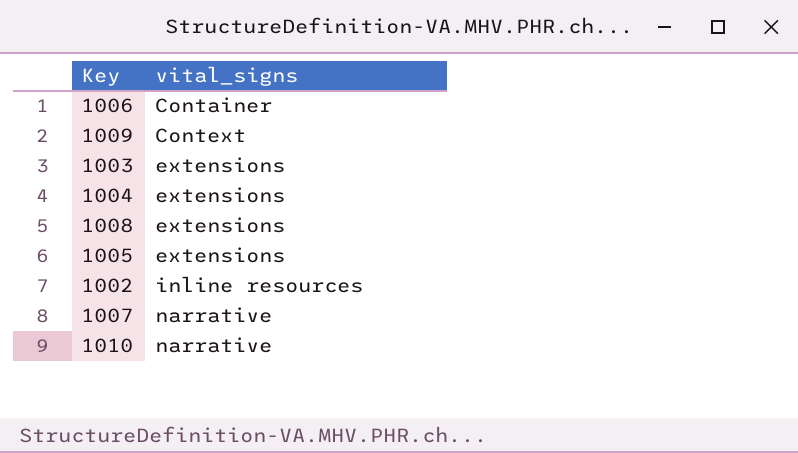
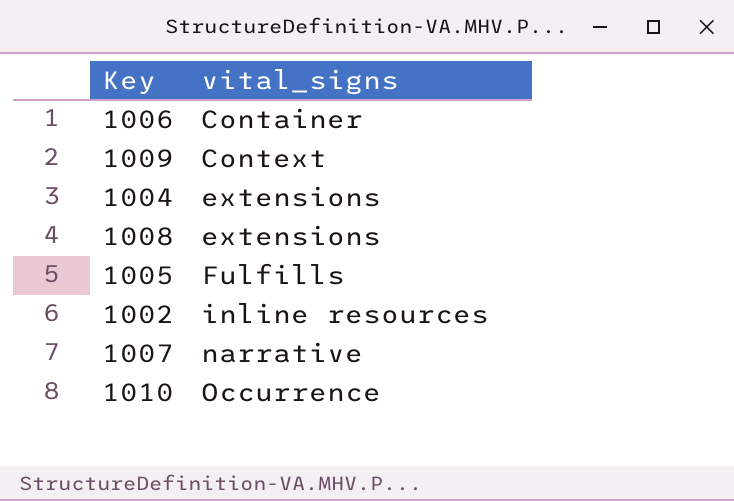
row 1003: extensions -> none
1005 | vital_signs: extensions -> Fulfills
1010 | vital_signs: narrative -> Occurrence

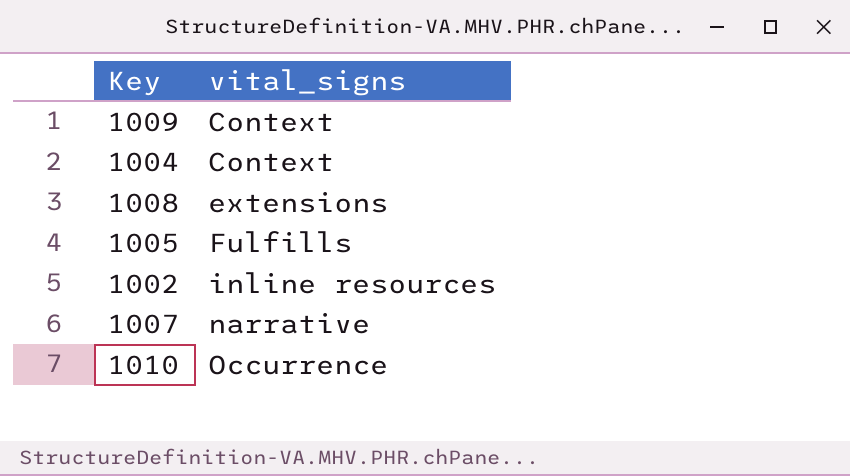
row 1006: Container -> none
1004 | vital_signs: extensions -> Context

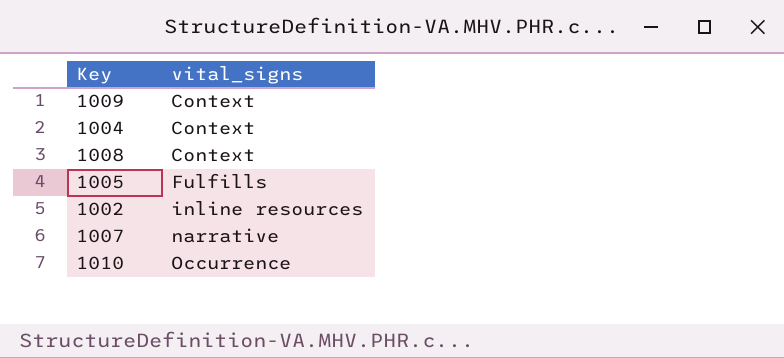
1008 | vital_signs: extensions -> Context

